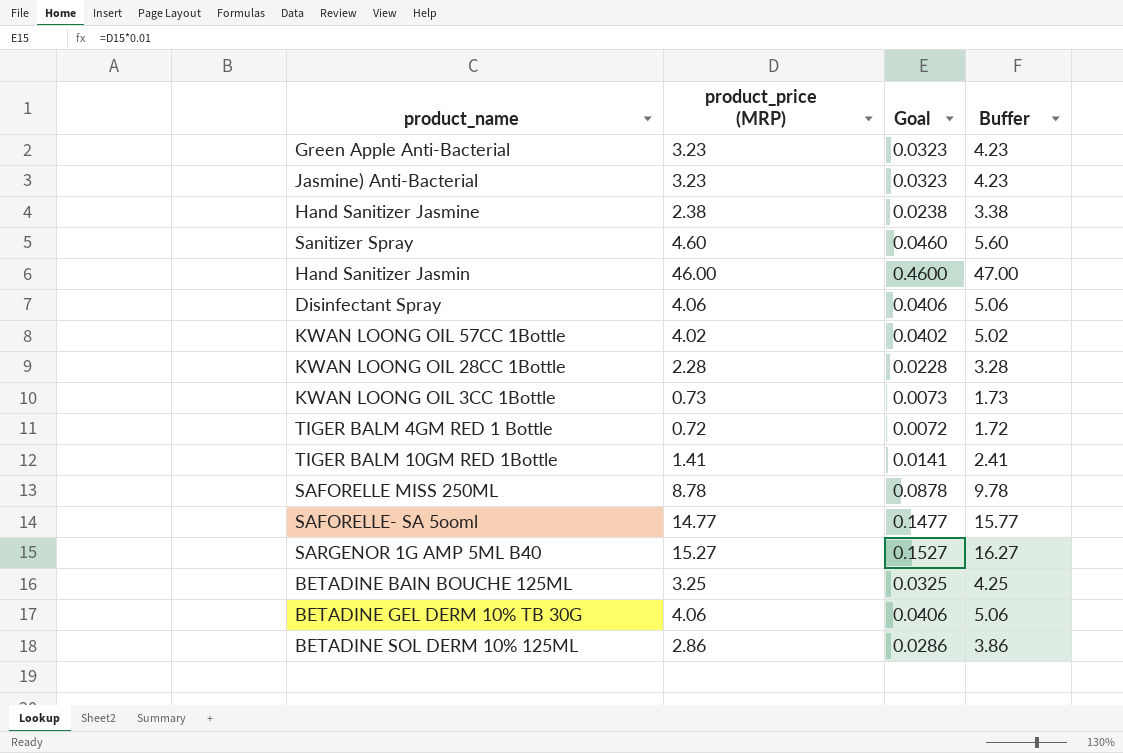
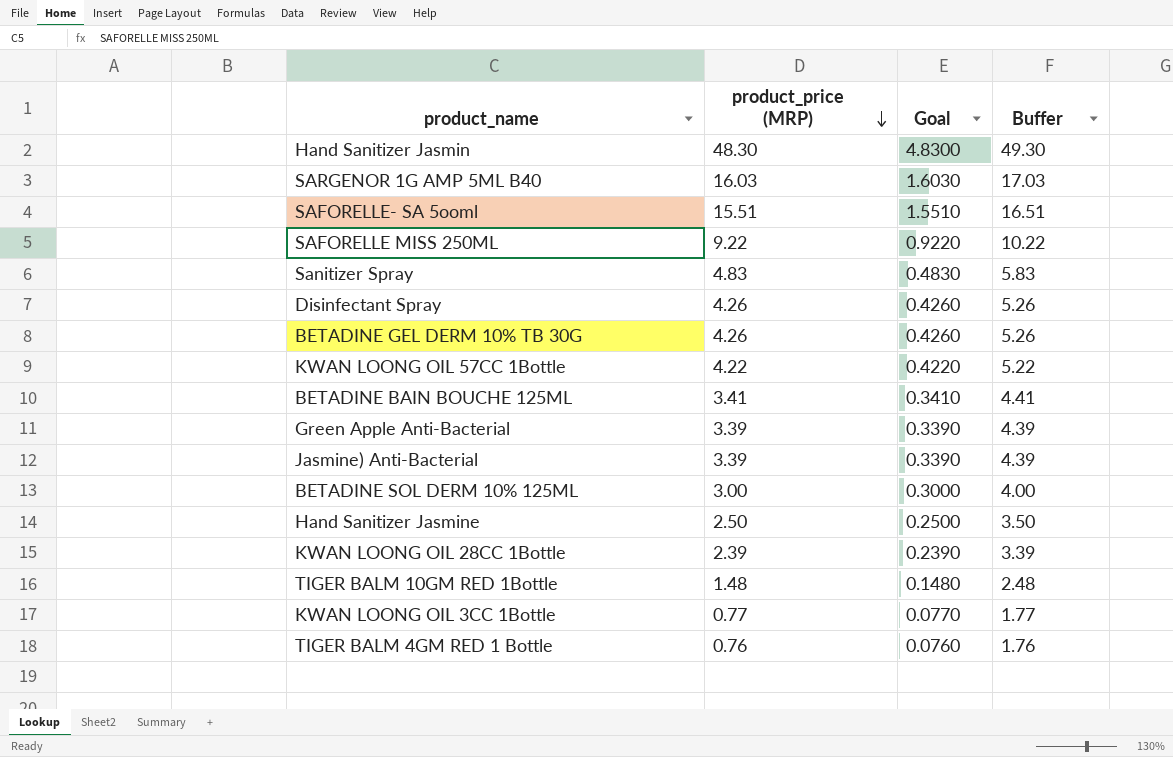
row order: none -> product_price (MRP) descending
column Goal | formula: [product_price (MRP)] * 0.01 -> [product_price (MRP)] * 0.1
Hand Sanitizer Jasmin | product_price (MRP): 46.00 -> 48.30
Hand Sanitizer Jasmin | Buffer: 47.00 -> 49.30
SARGENOR 1G AMP 5ML B40 | product_price (MRP): 15.27 -> 16.03
SARGENOR 1G AMP 5ML B40 | Buffer: 16.27 -> 17.03
SAFORELLE- SA 5ooml | product_price (MRP): 14.77 -> 15.51
SAFORELLE- SA 5ooml | Buffer: 15.77 -> 16.51
SAFORELLE MISS 250ML | product_price (MRP): 8.78 -> 9.22
SAFORELLE MISS 250ML | Buffer: 9.78 -> 10.22
Sanitizer Spray | product_price (MRP): 4.60 -> 4.83
Sanitizer Spray | Buffer: 5.60 -> 5.83
Disinfectant Spray | product_price (MRP): 4.06 -> 4.26
Disinfectant Spray | Buffer: 5.06 -> 5.26
BETADINE GEL DERM 10% TB 30G | product_price (MRP): 4.06 -> 4.26
BETADINE GEL DERM 10% TB 30G | Buffer: 5.06 -> 5.26
KWAN LOONG OIL 57CC 1Bottle | product_price (MRP): 4.02 -> 4.22
KWAN LOONG OIL 57CC 1Bottle | Buffer: 5.02 -> 5.22
BETADINE BAIN BOUCHE 125ML | product_price (MRP): 3.25 -> 3.41
BETADINE BAIN BOUCHE 125ML | Buffer: 4.25 -> 4.41
Green Apple Anti-Bacterial | product_price (MRP): 3.23 -> 3.39
Green Apple Anti-Bacterial | Buffer: 4.23 -> 4.39
Jasmine) Anti-Bacterial | product_price (MRP): 3.23 -> 3.39
Jasmine) Anti-Bacterial | Buffer: 4.23 -> 4.39
BETADINE SOL DERM 10% 125ML | product_price (MRP): 2.86 -> 3.00
BETADINE SOL DERM 10% 125ML | Buffer: 3.86 -> 4.00
Hand Sanitizer Jasmine | product_price (MRP): 2.38 -> 2.50
Hand Sanitizer Jasmine | Buffer: 3.38 -> 3.50
KWAN LOONG OIL 28CC 1Bottle | product_price (MRP): 2.28 -> 2.39
KWAN LOONG OIL 28CC 1Bottle | Buffer: 3.28 -> 3.39
TIGER BALM 10GM RED 1Bottle | product_price (MRP): 1.41 -> 1.48
TIGER BALM 10GM RED 1Bottle | Buffer: 2.41 -> 2.48
KWAN LOONG OIL 3CC 1Bottle | product_price (MRP): 0.73 -> 0.77
KWAN LOONG OIL 3CC 1Bottle | Buffer: 1.73 -> 1.77
TIGER BALM 4GM RED 1 Bottle | product_price (MRP): 0.72 -> 0.76
TIGER BALM 4GM RED 1 Bottle | Buffer: 1.72 -> 1.76

